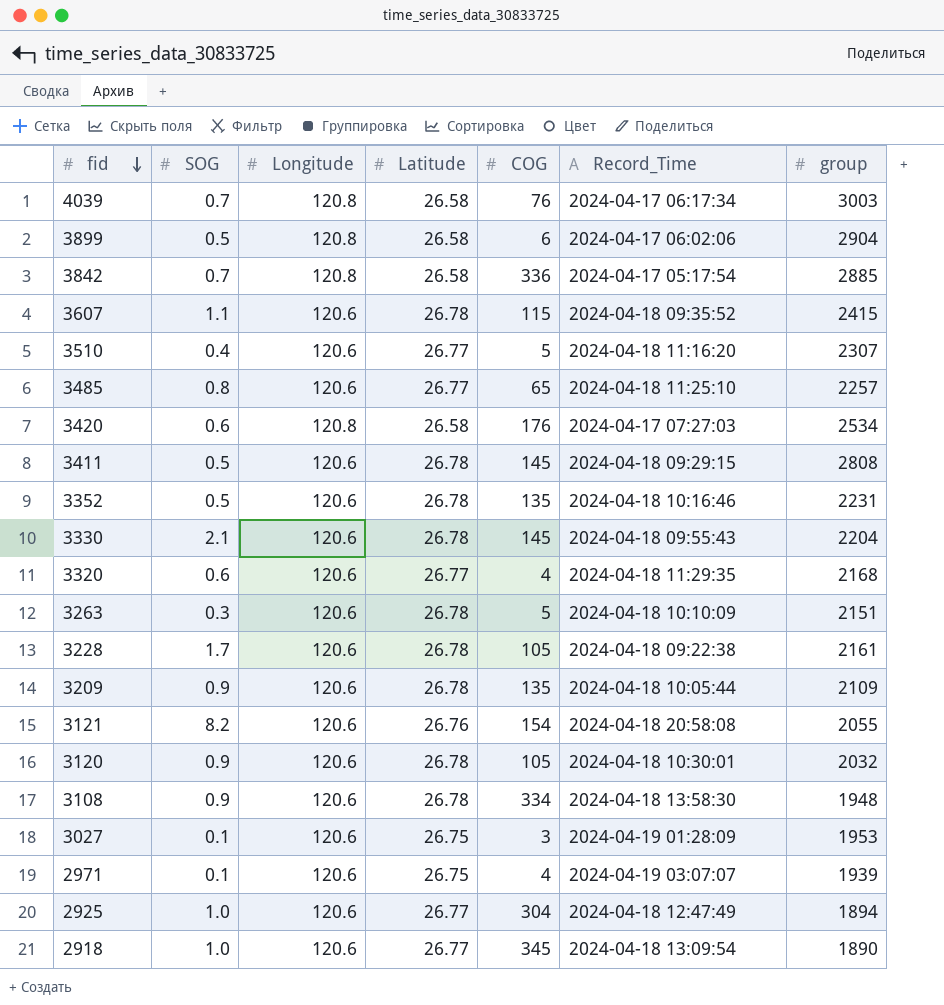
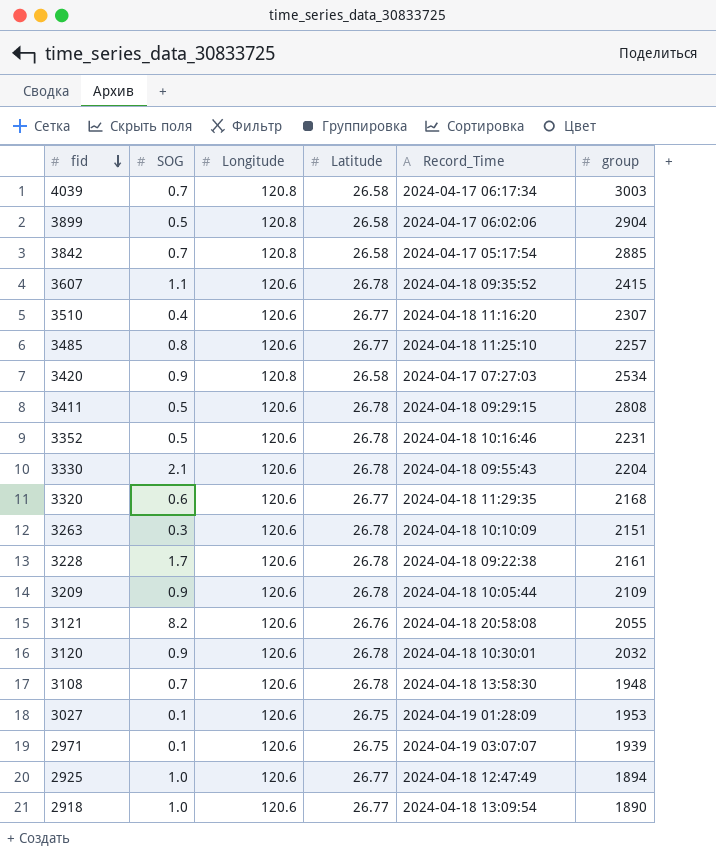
column COG | position: 5 -> none
3420 | SOG: 0.6 -> 0.9
3108 | SOG: 0.9 -> 0.7

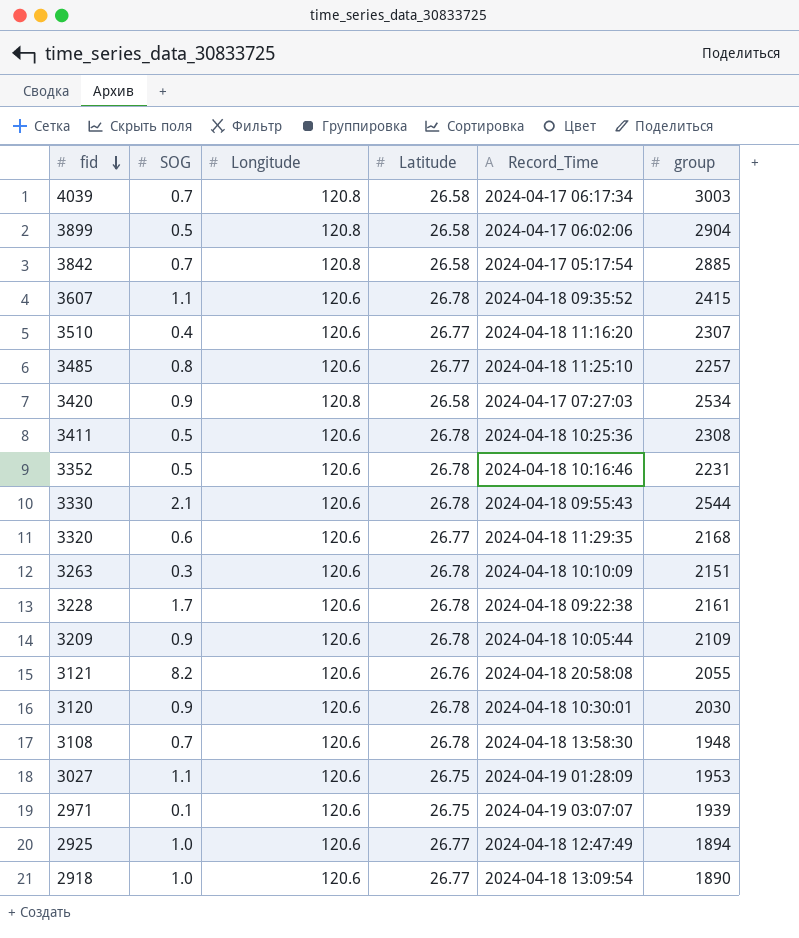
3411 | Record_Time: 2024-04-18 09:29:15 -> 2024-04-18 10:25:36
3411 | group: 2808 -> 2308
3330 | group: 2204 -> 2544
3120 | group: 2032 -> 2030
3027 | SOG: 0.1 -> 1.1

